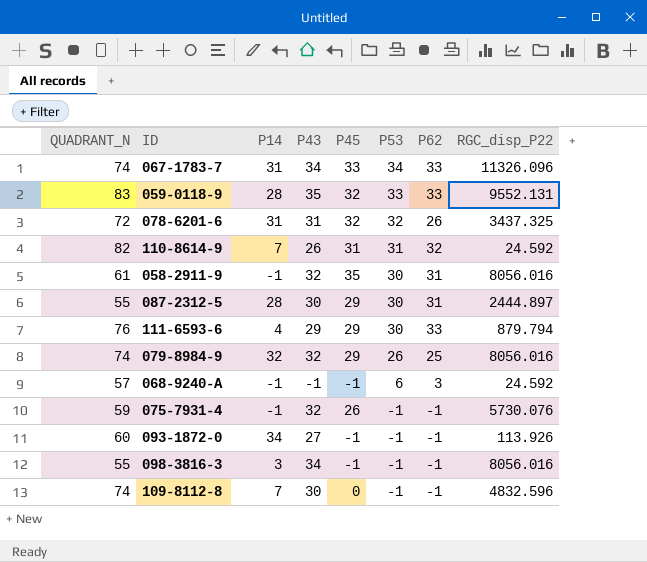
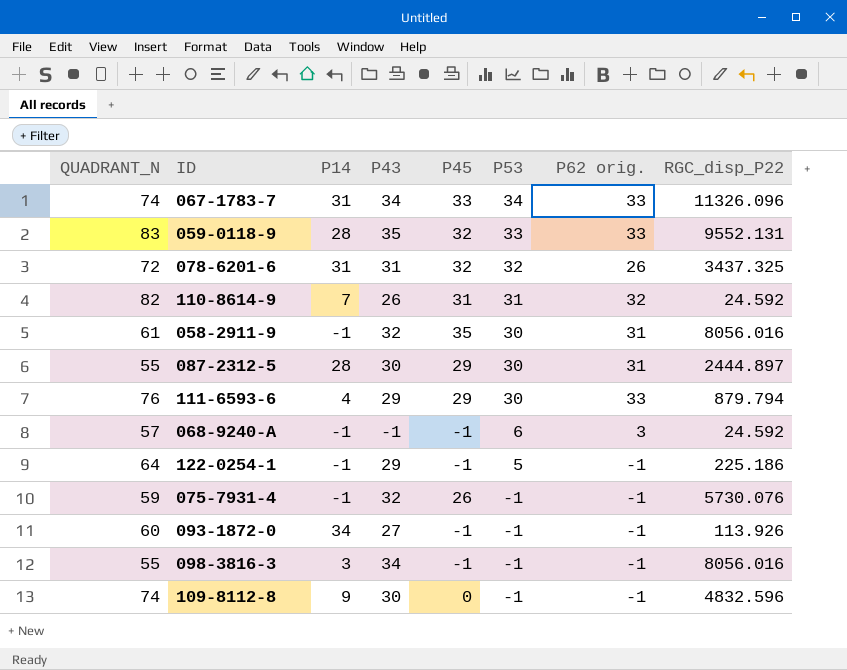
column name: P62 -> P62 orig.
row 079-8984-9: 74 | 32 | 32 | 29 | 26 | 25 | 8056.016 -> none
row 122-0254-1: none -> 64 | -1 | 29 | -1 | 5 | -1 | 225.186
109-8112-8 | P14: 7 -> 9

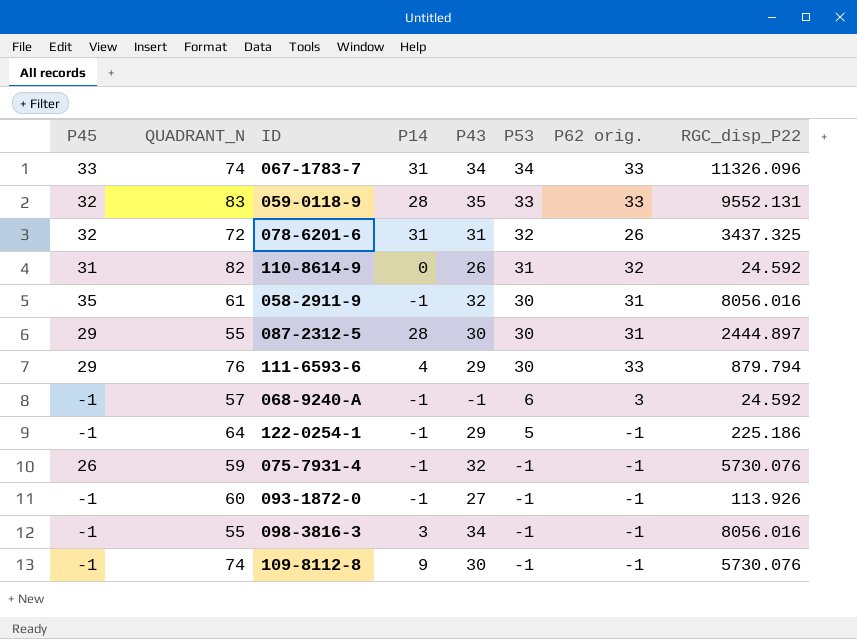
column P45 | position: 5 -> 1
110-8614-9 | P14: 7 -> 0
093-1872-0 | P14: 34 -> -1
109-8112-8 | P45: 0 -> -1
109-8112-8 | RGC_disp_P22: 4832.596 -> 5730.076

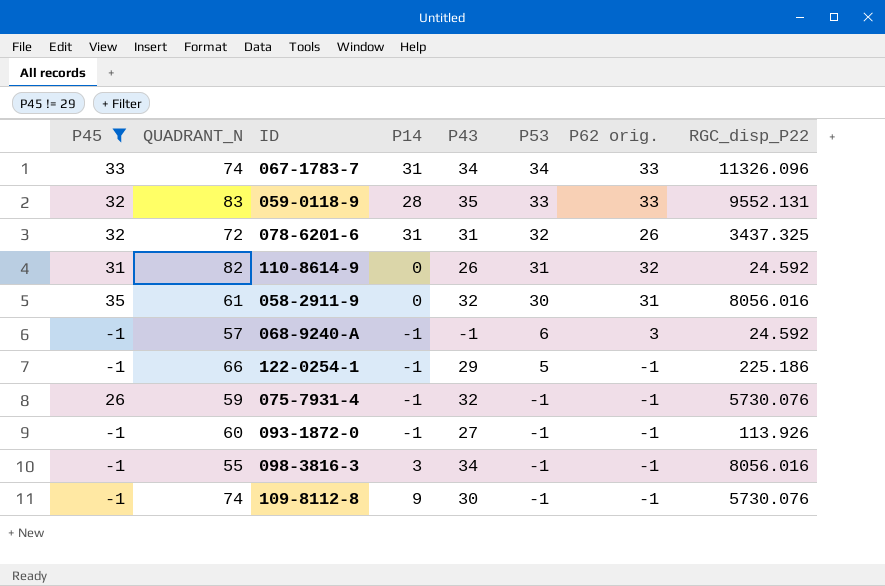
filter: none -> P45 != 29
058-2911-9 | P14: -1 -> 0
122-0254-1 | QUADRANT_N: 64 -> 66

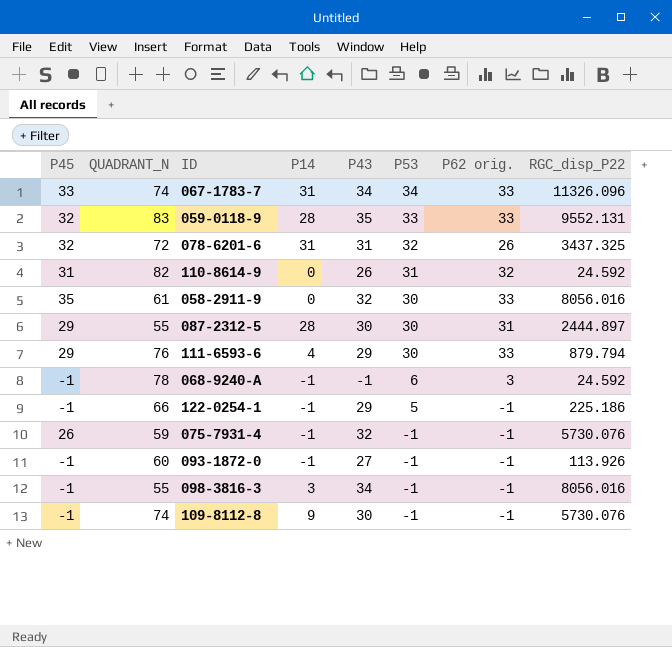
filter: P45 != 29 -> none
058-2911-9 | P62 orig.: 31 -> 33
068-9240-A | QUADRANT_N: 57 -> 78

